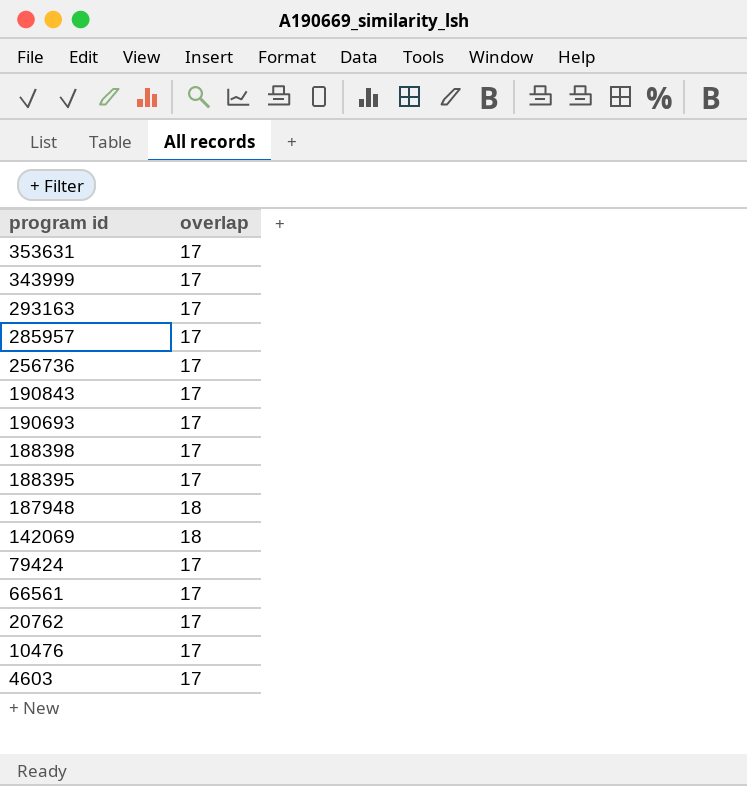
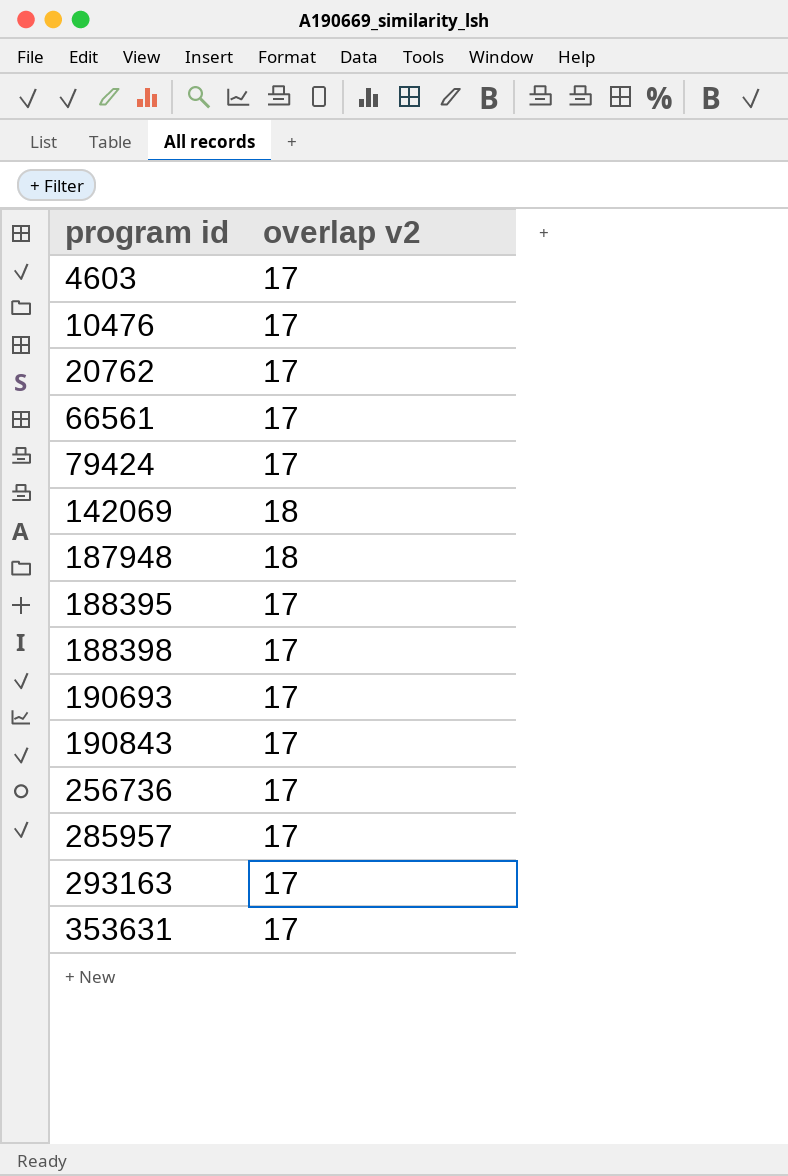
row order: program id descending -> program id ascending
column name: overlap -> overlap v2
row 343999: 17 -> none

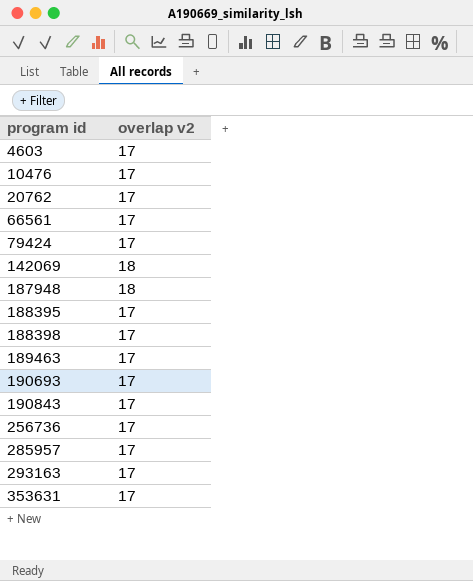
row 189463: none -> 17

